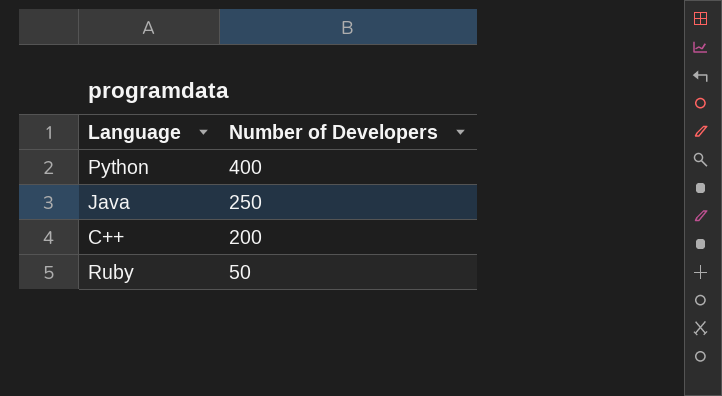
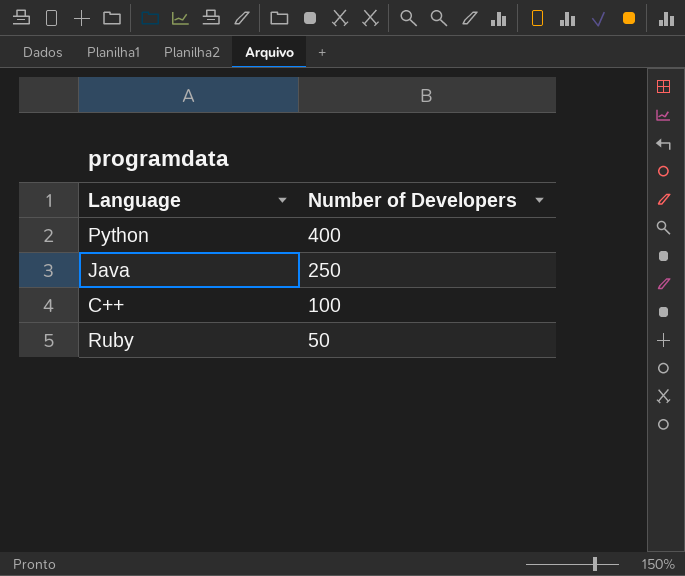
C++ | Number of Developers: 200 -> 100

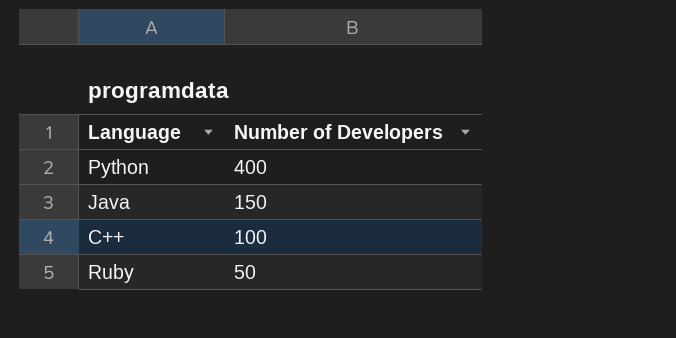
Java | Number of Developers: 250 -> 150

